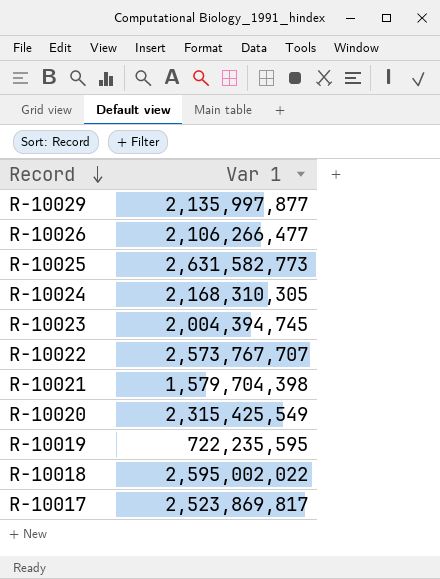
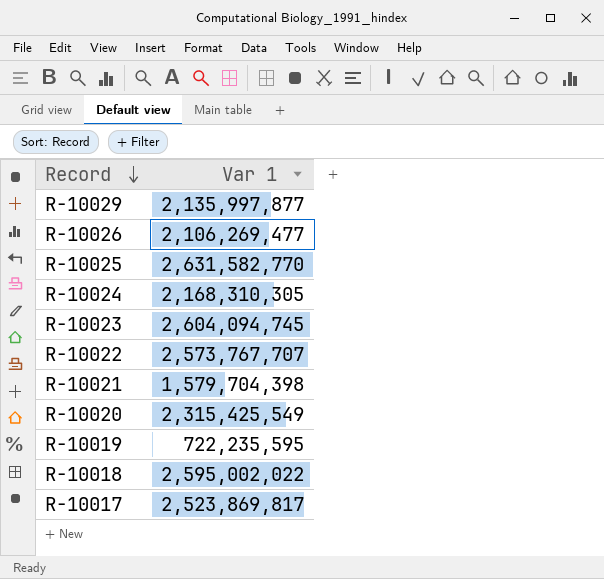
R-10026 | Var 1: 2,106,266,477 -> 2,106,269,477
R-10025 | Var 1: 2,631,582,773 -> 2,631,582,770
R-10023 | Var 1: 2,004,394,745 -> 2,604,094,745

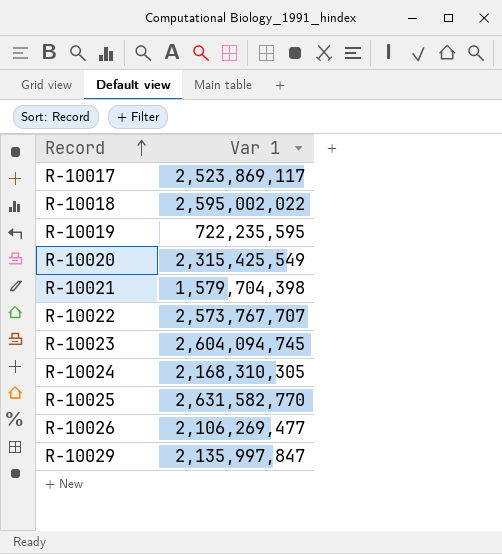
row order: Record descending -> Record ascending
R-10017 | Var 1: 2,523,869,817 -> 2,523,869,117
R-10029 | Var 1: 2,135,997,877 -> 2,135,997,847

